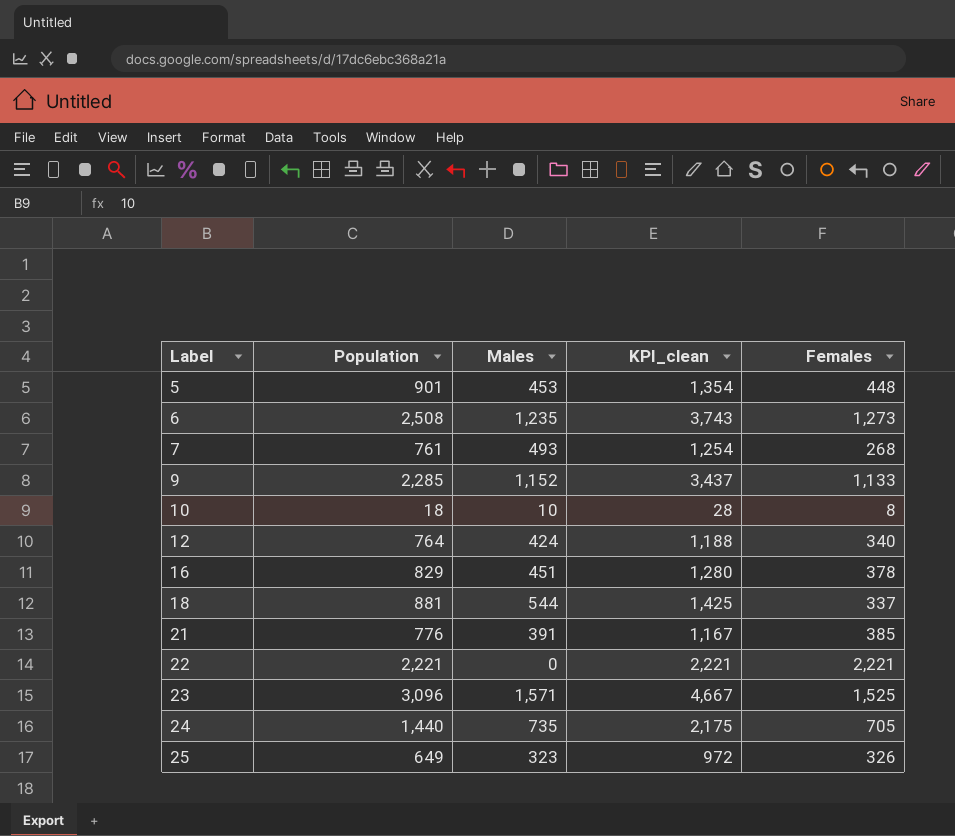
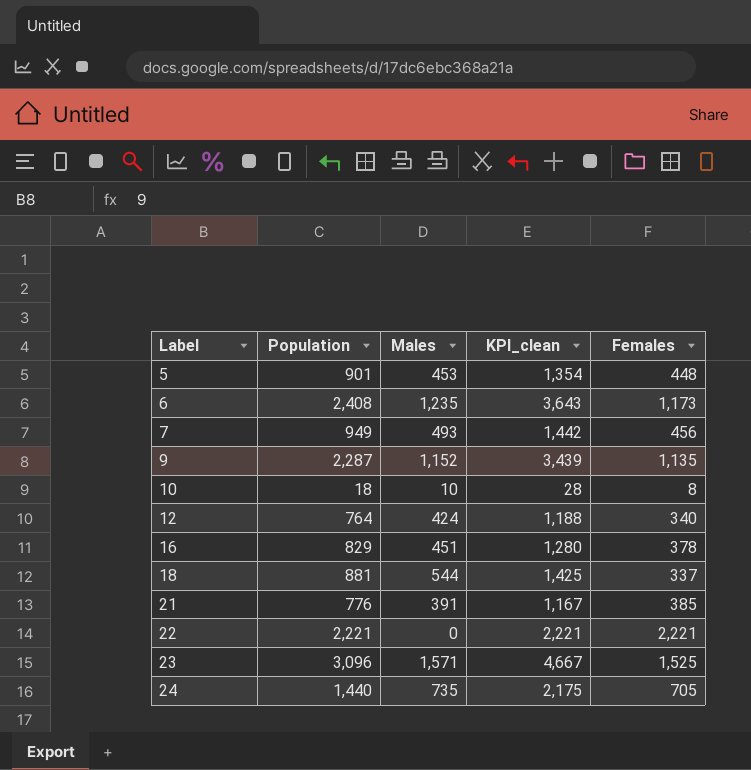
row 25: 649 | 323 | 972 | 326 -> none
6 | Population: 2,508 -> 2,408
6 | KPI_clean: 3,743 -> 3,643
6 | Females: 1,273 -> 1,173
7 | Population: 761 -> 949
7 | KPI_clean: 1,254 -> 1,442
7 | Females: 268 -> 456
9 | Population: 2,285 -> 2,287
9 | KPI_clean: 3,437 -> 3,439
9 | Females: 1,133 -> 1,135

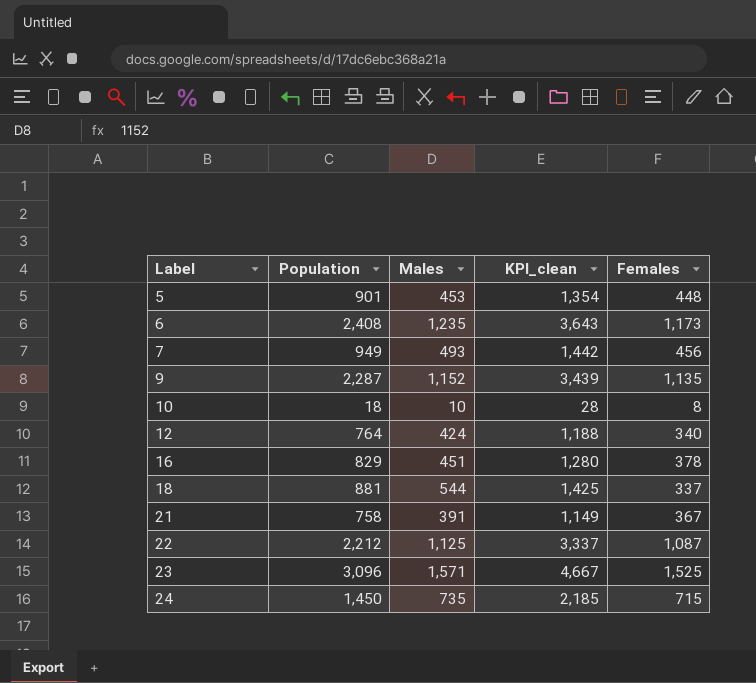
21 | Population: 776 -> 758
21 | KPI_clean: 1,167 -> 1,149
21 | Females: 385 -> 367
22 | Population: 2,221 -> 2,212
22 | Males: 0 -> 1,125
22 | KPI_clean: 2,221 -> 3,337
22 | Females: 2,221 -> 1,087
24 | Population: 1,440 -> 1,450
24 | KPI_clean: 2,175 -> 2,185
24 | Females: 705 -> 715

